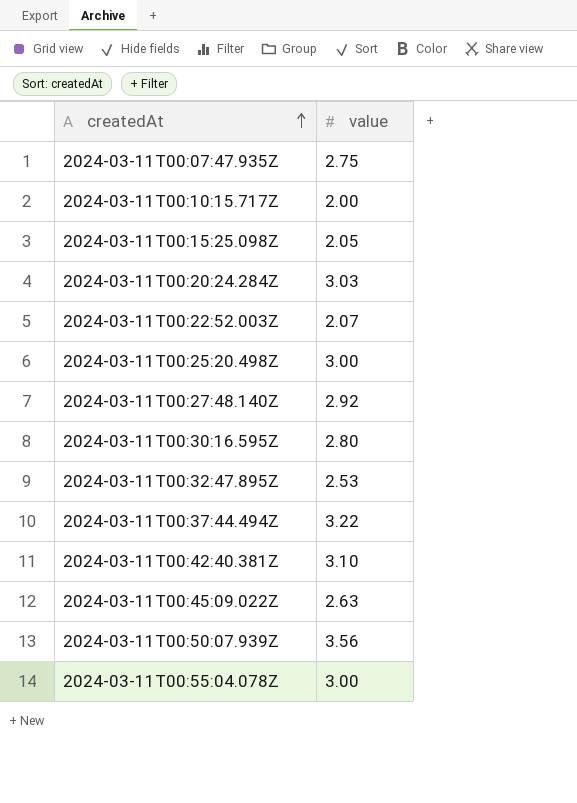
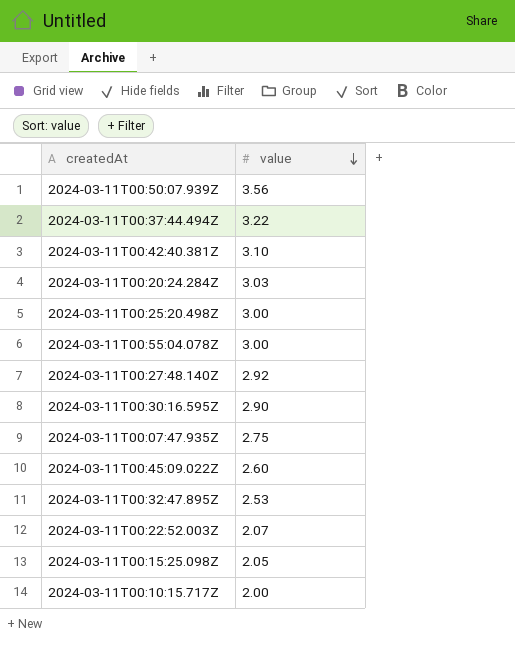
row order: createdAt ascending -> value descending
2024-03-11T00:30:16.595Z | value: 2.80 -> 2.90
2024-03-11T00:45:09.022Z | value: 2.63 -> 2.60

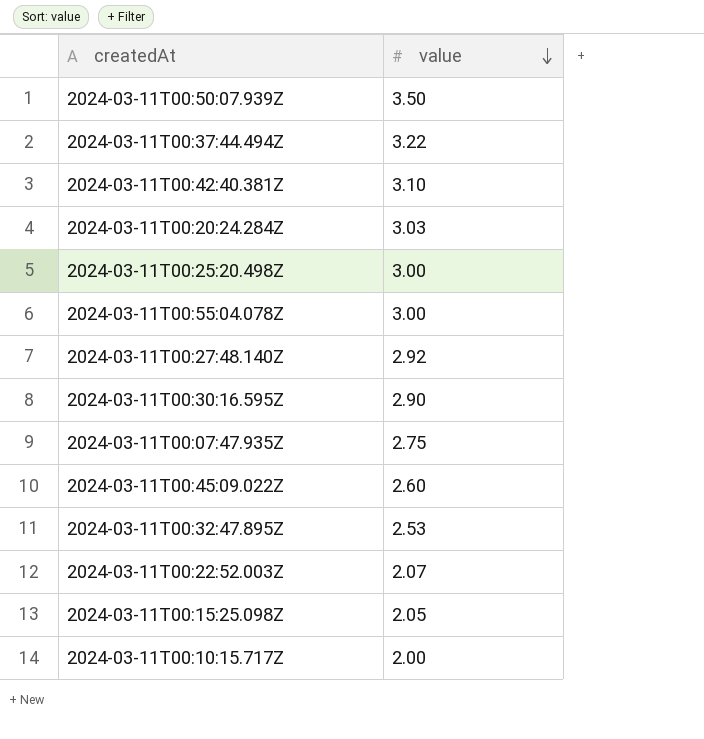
2024-03-11T00:50:07.939Z | value: 3.56 -> 3.50

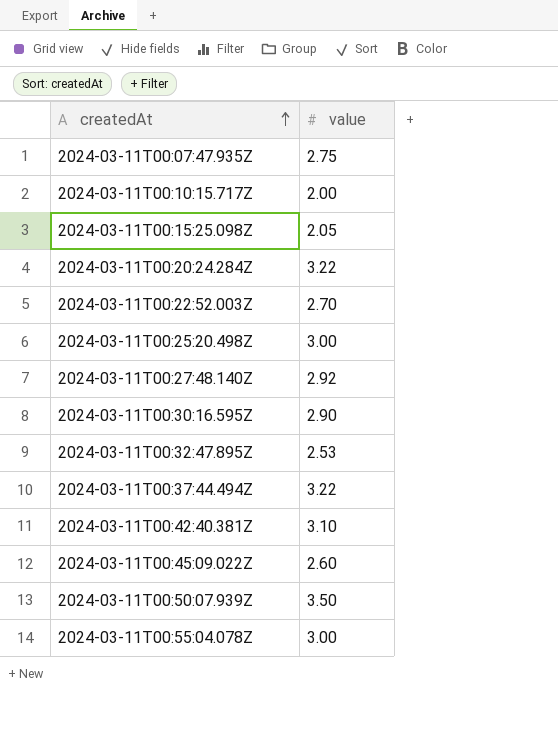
row order: value descending -> createdAt ascending
2024-03-11T00:20:24.284Z | value: 3.03 -> 3.22
2024-03-11T00:22:52.003Z | value: 2.07 -> 2.70

